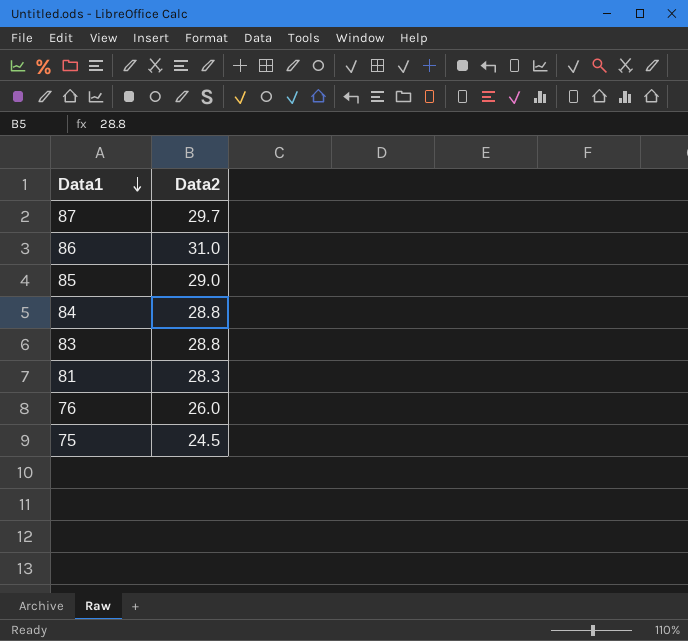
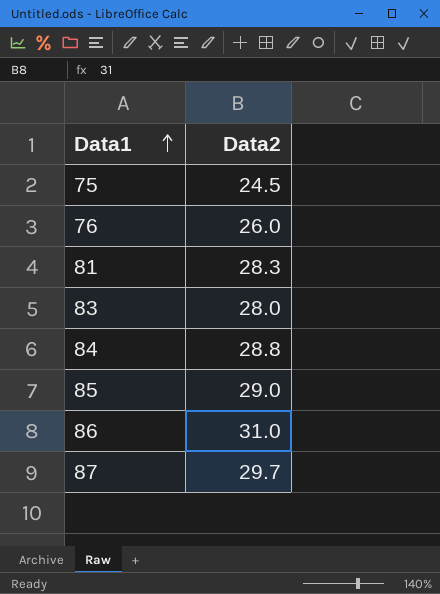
row order: Data1 descending -> Data1 ascending
83 | Data2: 28.8 -> 28.0

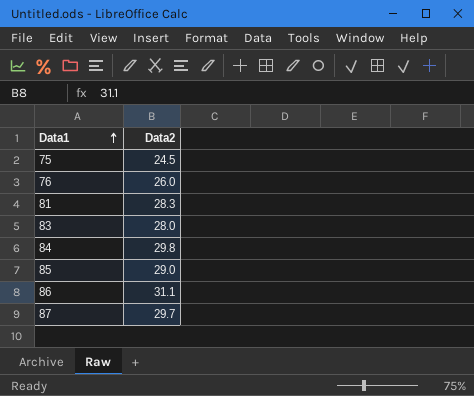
84 | Data2: 28.8 -> 29.8
86 | Data2: 31.0 -> 31.1

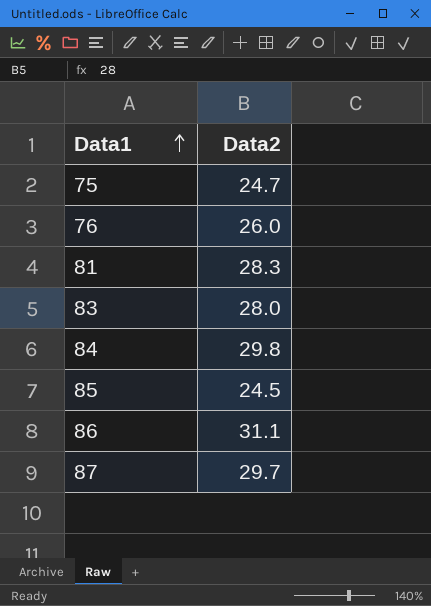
75 | Data2: 24.5 -> 24.7
85 | Data2: 29.0 -> 24.5

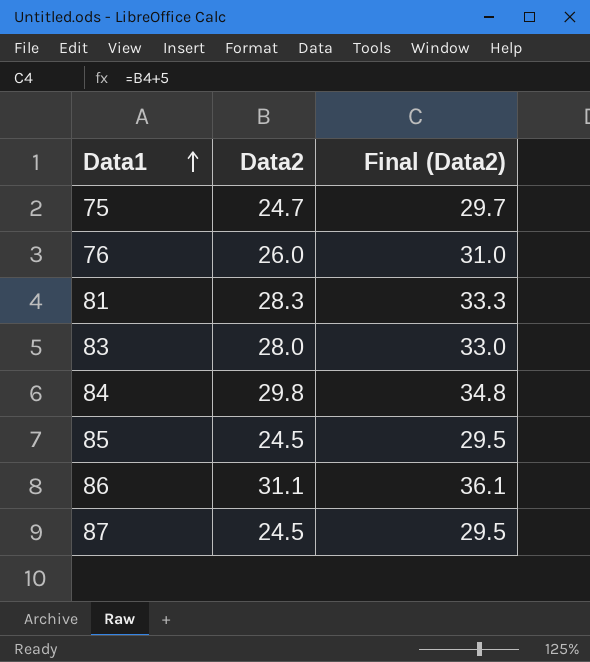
column Final (Data2) | formula: none -> [Data2] + 5
87 | Data2: 29.7 -> 24.5

